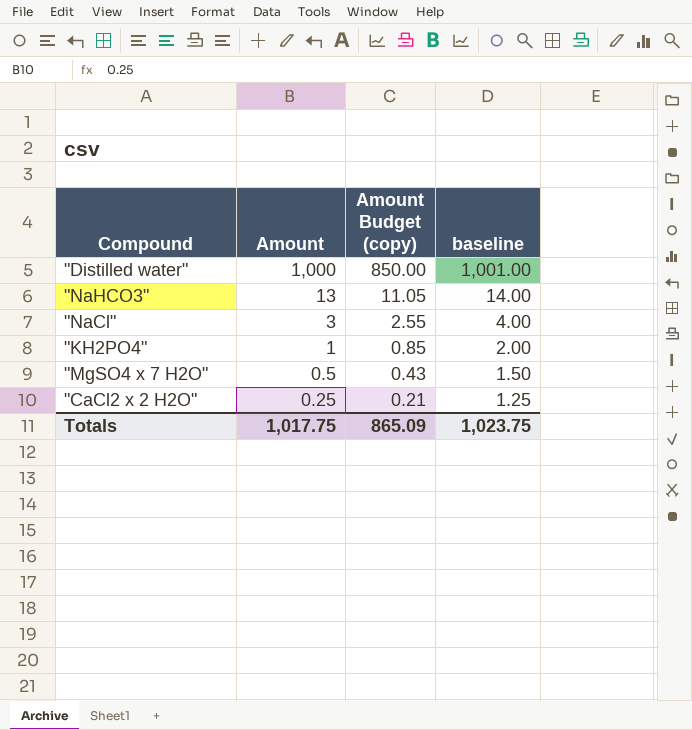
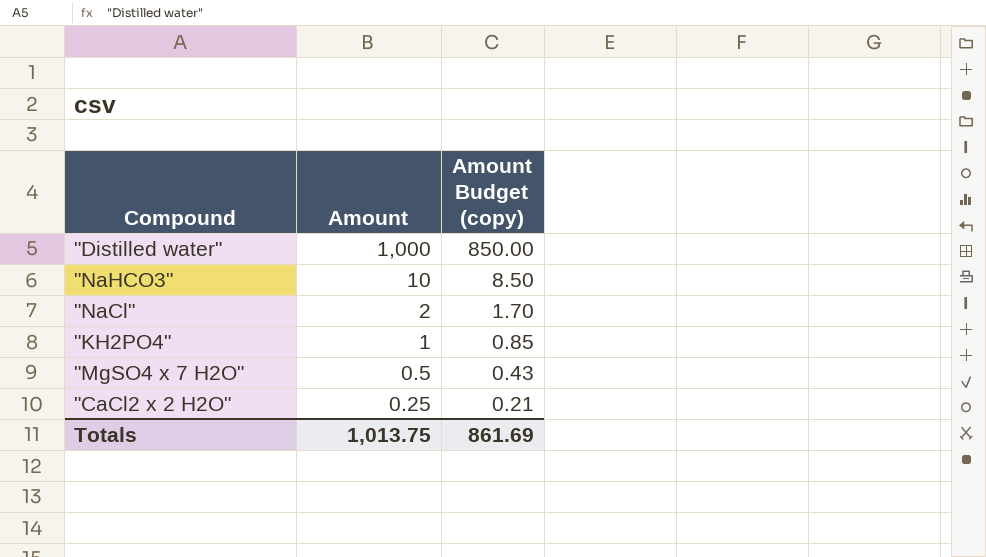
column baseline | formula: [Amount] + 1 -> none
"NaHCO3" | Amount: 13 -> 10
"NaHCO3" | Amount Budget (copy): 11.05 -> 8.50
"NaCl" | Amount: 3 -> 2
"NaCl" | Amount Budget (copy): 2.55 -> 1.70
Totals | Amount: 1,017.75 -> 1,013.75
Totals | Amount Budget (copy): 865.09 -> 861.69

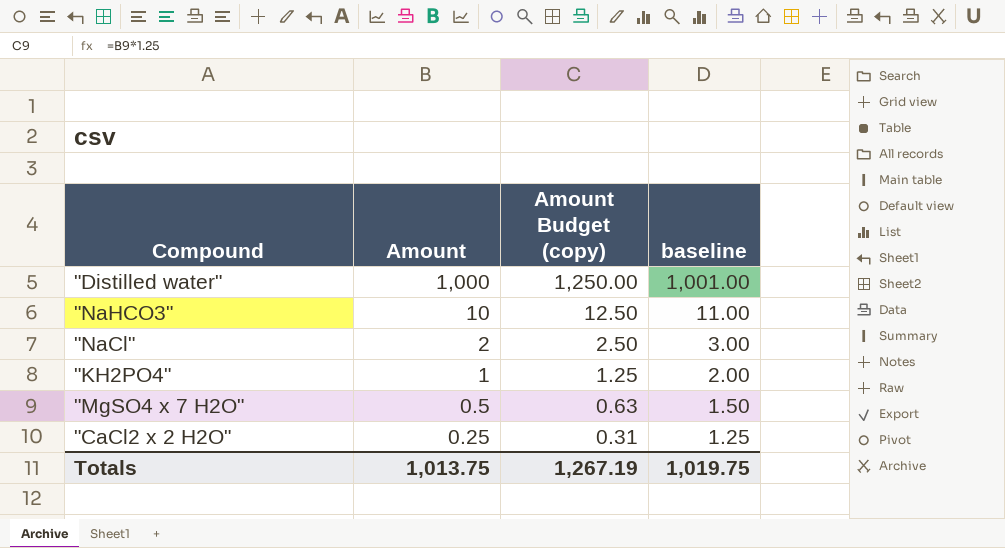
column Amount Budget (copy) | formula: [Amount] * 0.85 -> [Amount] * 1.25
column baseline | formula: none -> [Amount] + 1
Totals | Amount Budget (copy): 861.69 -> 1,267.19

